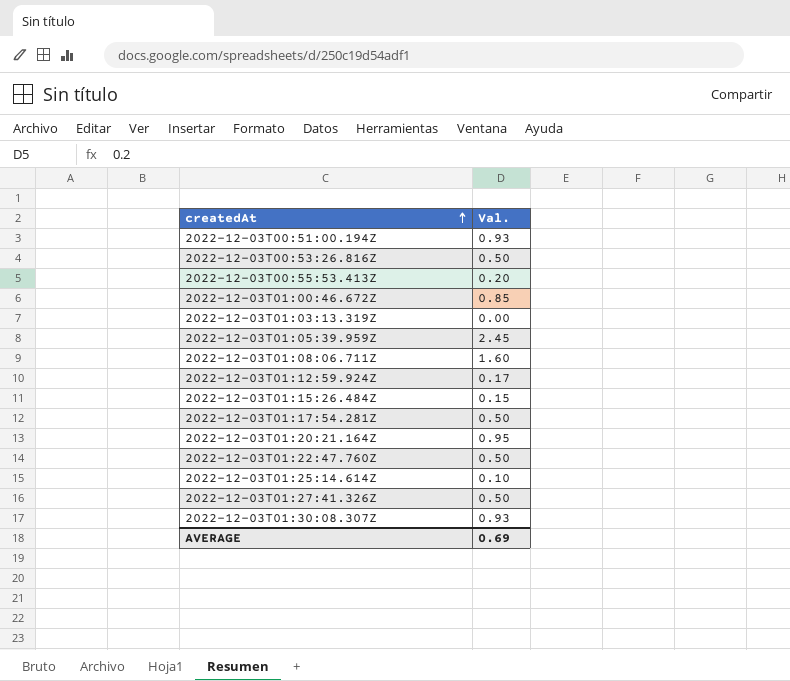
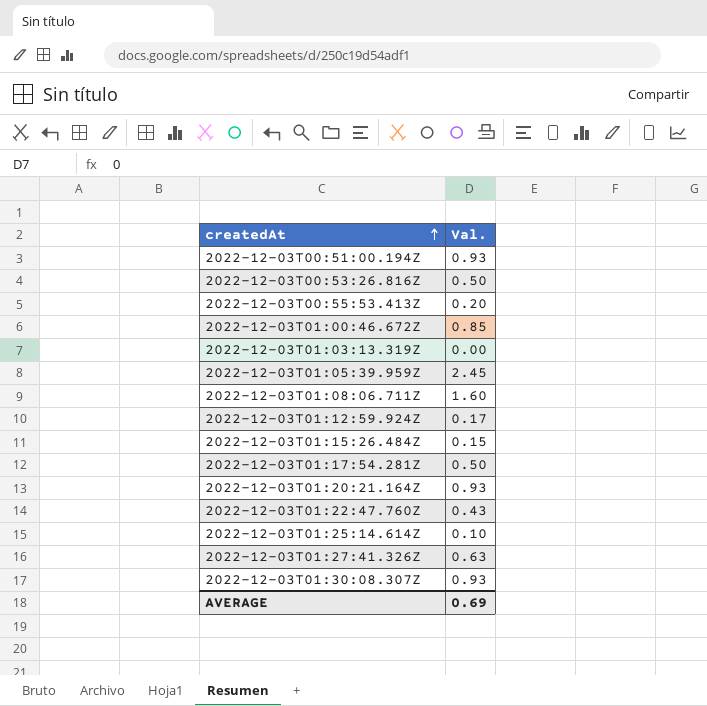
2022-12-03T01:20:21.164Z | Val.: 0.95 -> 0.93
2022-12-03T01:22:47.760Z | Val.: 0.50 -> 0.43
2022-12-03T01:27:41.326Z | Val.: 0.50 -> 0.63

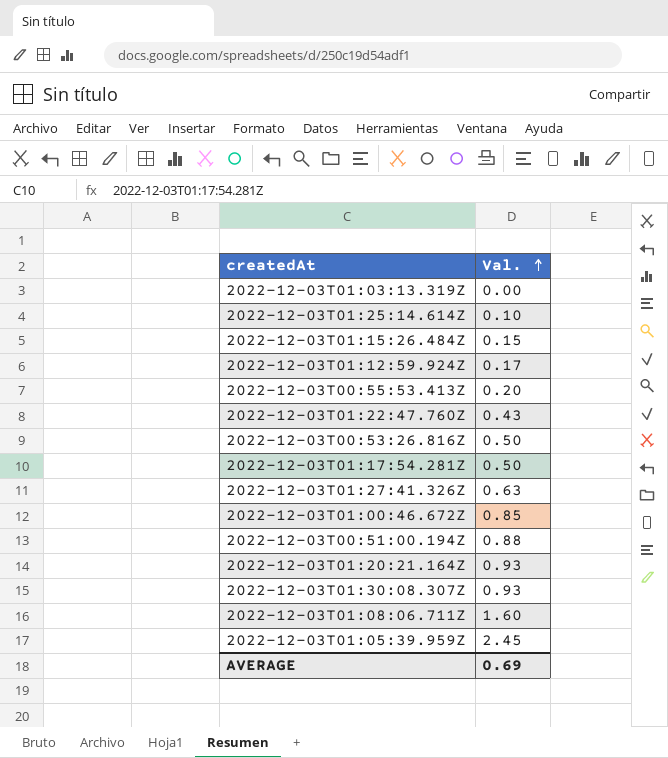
row order: createdAt ascending -> Val. ascending
2022-12-03T00:51:00.194Z | Val.: 0.93 -> 0.88

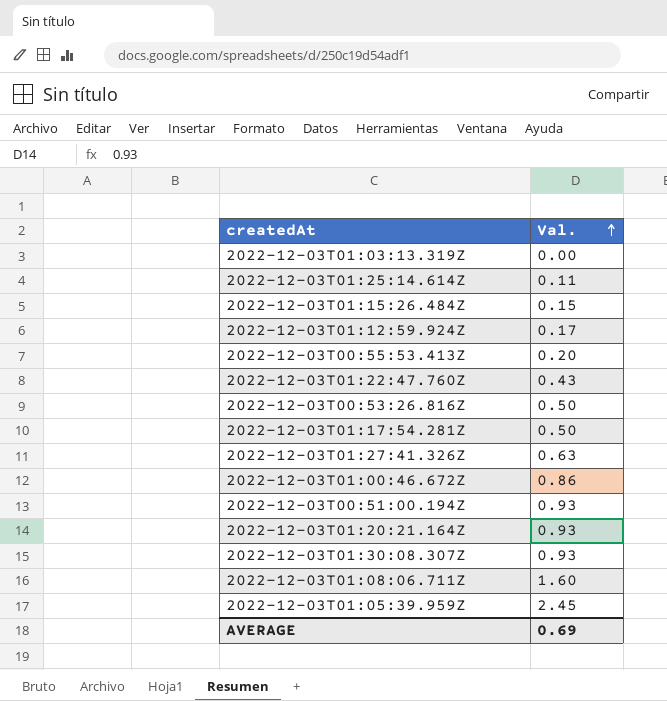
2022-12-03T01:25:14.614Z | Val.: 0.10 -> 0.11
2022-12-03T01:00:46.672Z | Val.: 0.85 -> 0.86
2022-12-03T00:51:00.194Z | Val.: 0.88 -> 0.93

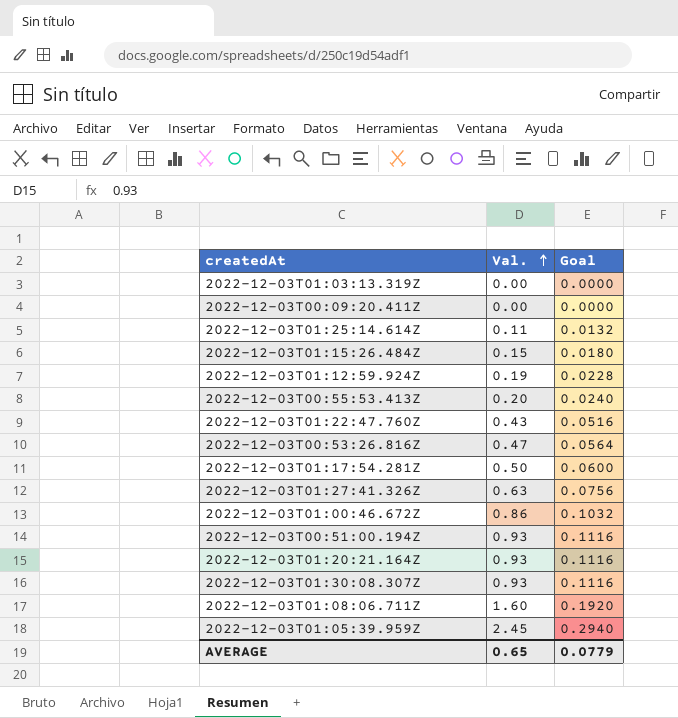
column Goal | formula: none -> [Val.] * 0.12
row 2022-12-03T00:09:20.411Z: none -> 0.00 | 0.0000
2022-12-03T01:12:59.924Z | Val.: 0.17 -> 0.19
2022-12-03T00:53:26.816Z | Val.: 0.50 -> 0.47
AVERAGE | Val.: 0.69 -> 0.65

